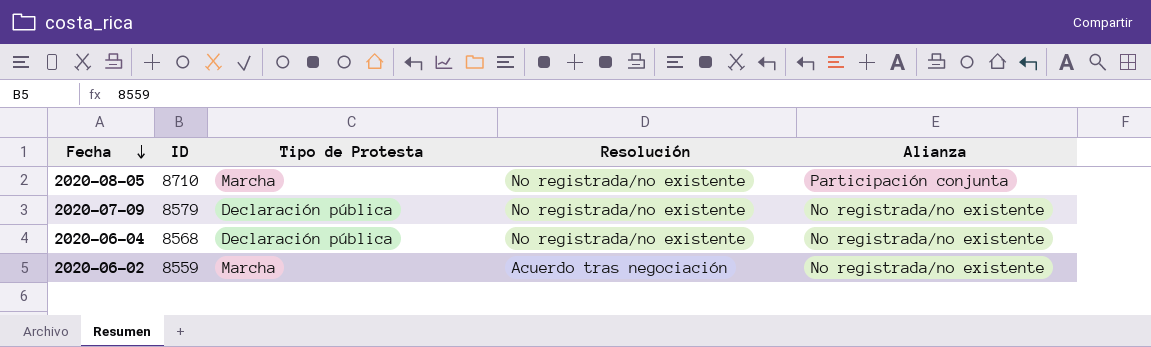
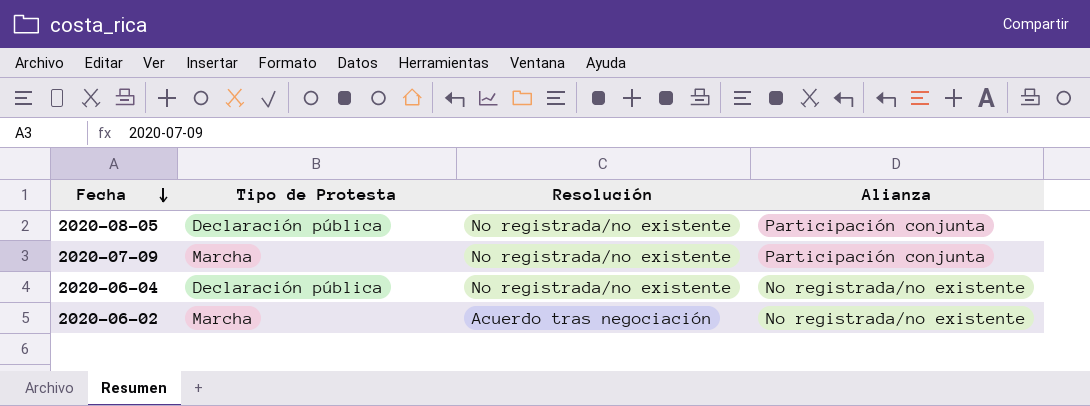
column ID | position: 2 -> none
2020-08-05 | Tipo de Protesta: Marcha -> Declaración pública
2020-07-09 | Tipo de Protesta: Declaración pública -> Marcha
2020-07-09 | Alianza: No registrada/no existente -> Participación conjunta

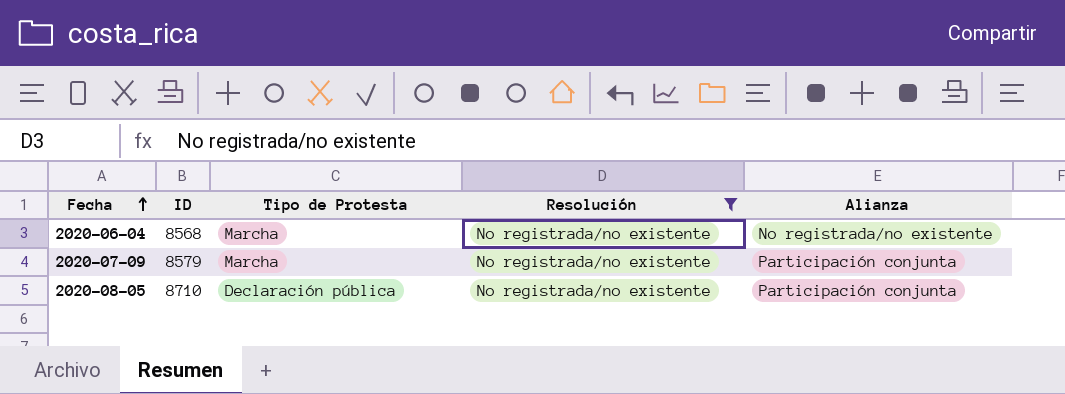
filter: none -> Resolución = No registrada/no existente
row order: Fecha descending -> Fecha ascending
column ID | position: none -> 2
2020-06-04 | Tipo de Protesta: Declaración pública -> Marcha

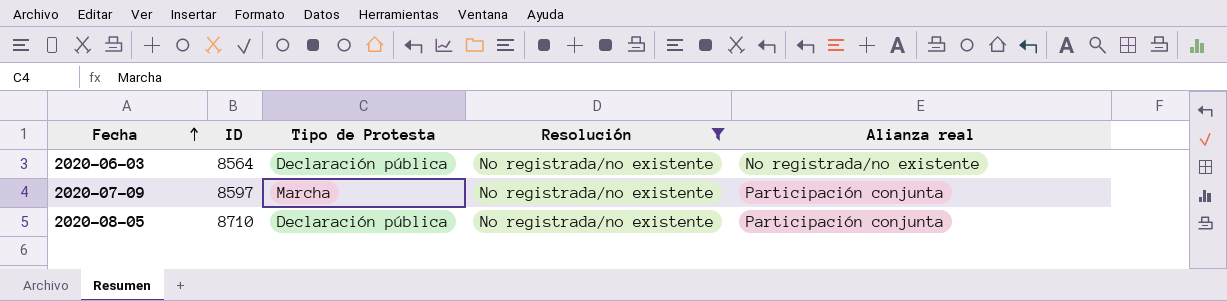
column name: Alianza -> Alianza real
row 2020-06-04: 8568 | Marcha | No registrada/no existente | No registrada/no existente -> none
row 2020-06-03: none -> 8564 | Declaración pública | No registrada/no existente | No registrada/no existente
2020-07-09 | ID: 8579 -> 8597

